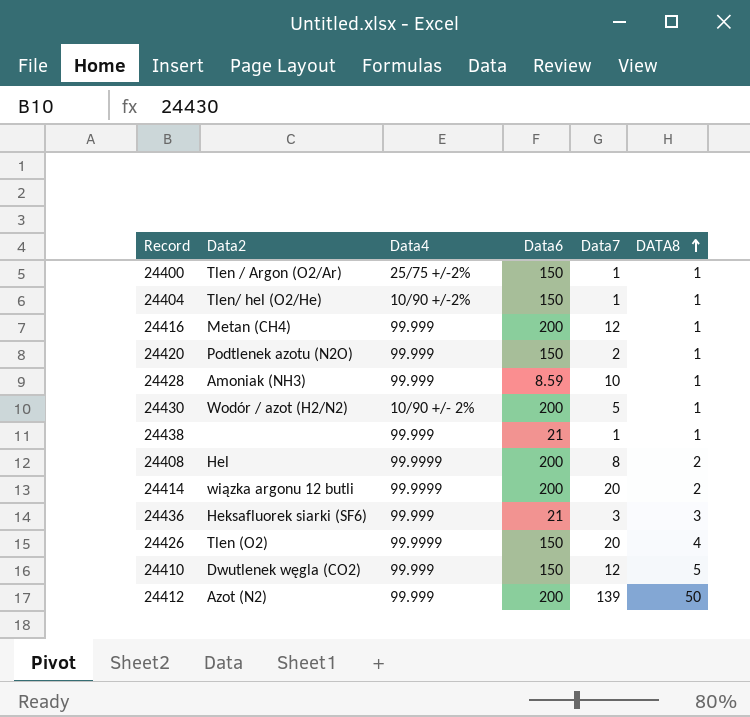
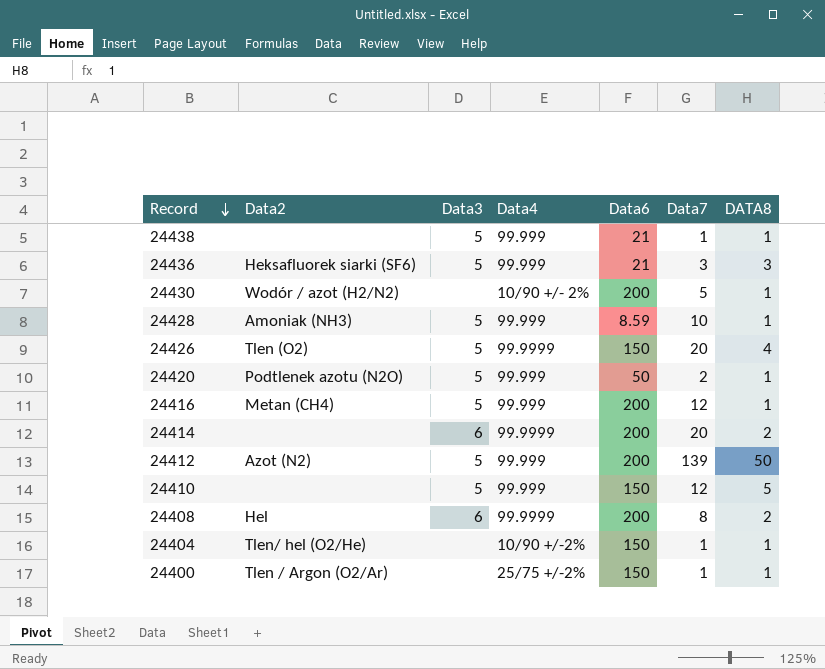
row order: DATA8 ascending -> Record descending
column Data3 | position: none -> 3
24420 | Data6: 150 -> 50
24414 | Data2: wiązka argonu 12 butli -> none
24410 | Data2: Dwutlenek węgla (CO2) -> none

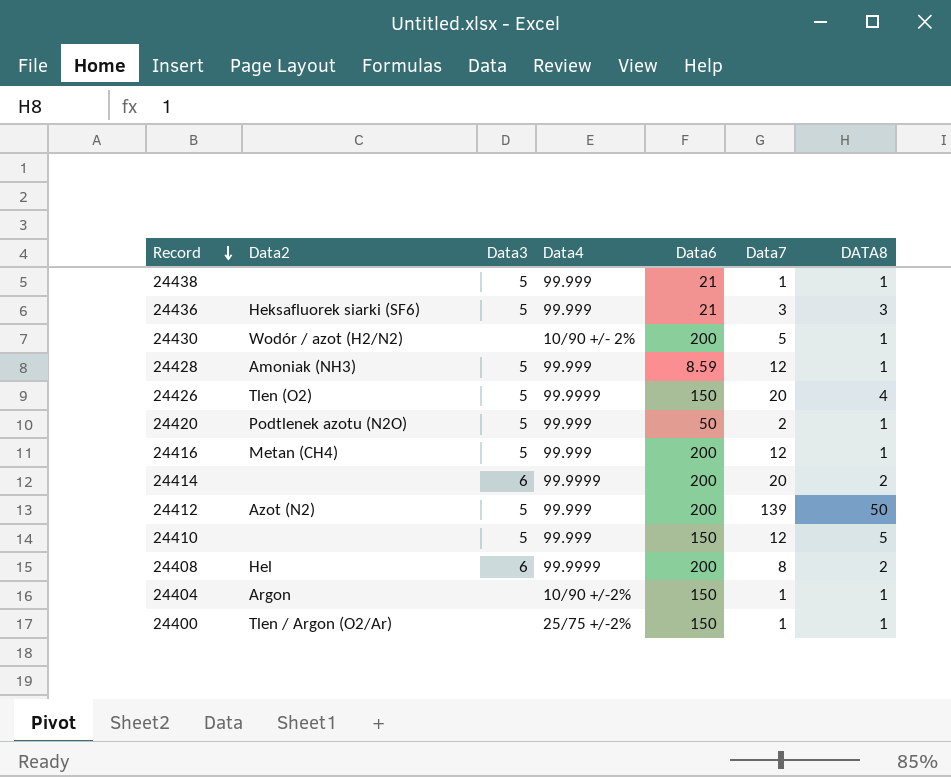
24428 | Data7: 10 -> 12
24404 | Data2: Tlen/ hel (O2/He) -> Argon

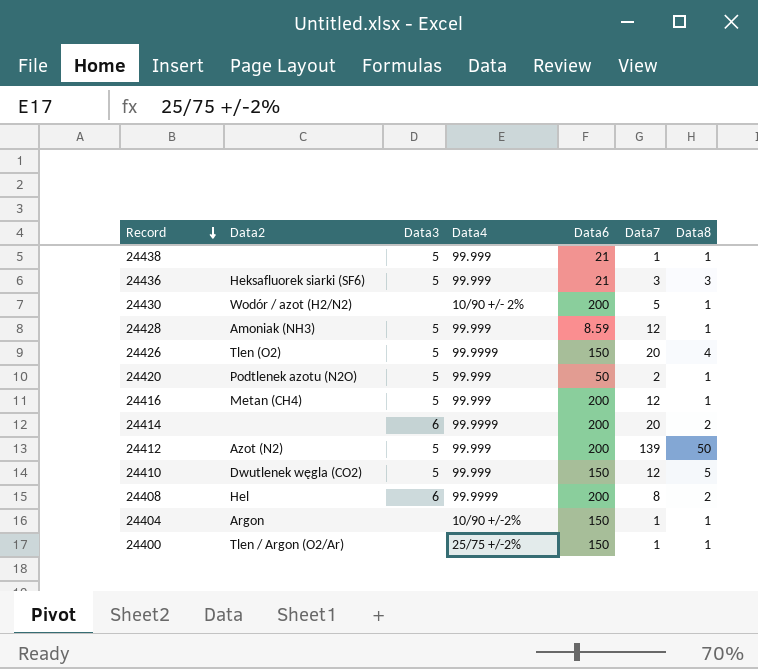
column name: DATA8 -> Data8
24410 | Data2: none -> Dwutlenek węgla (CO2)

